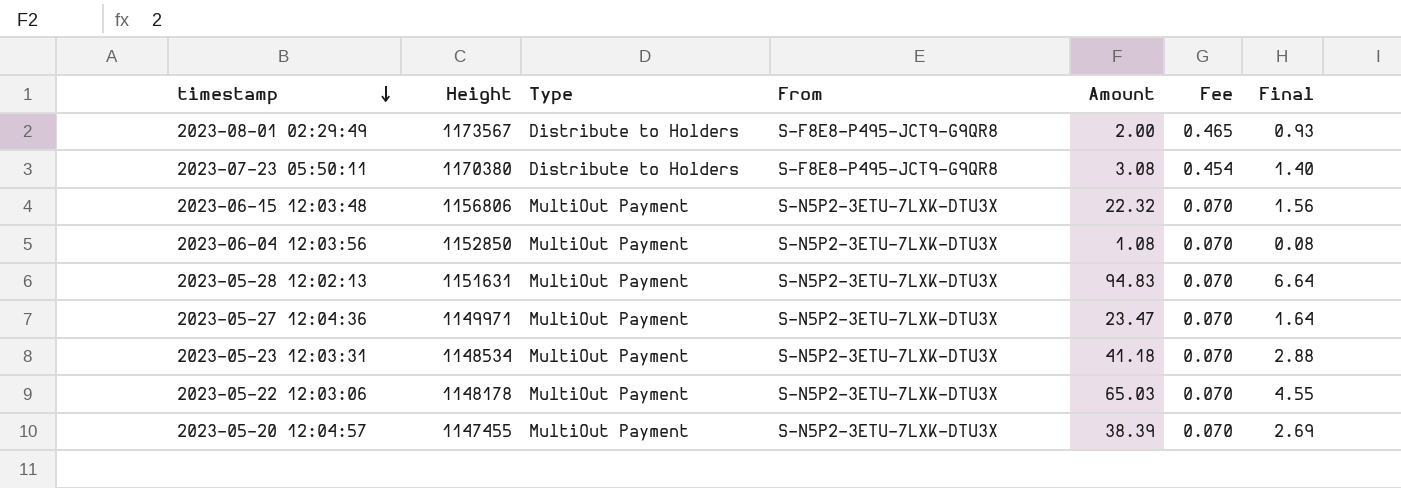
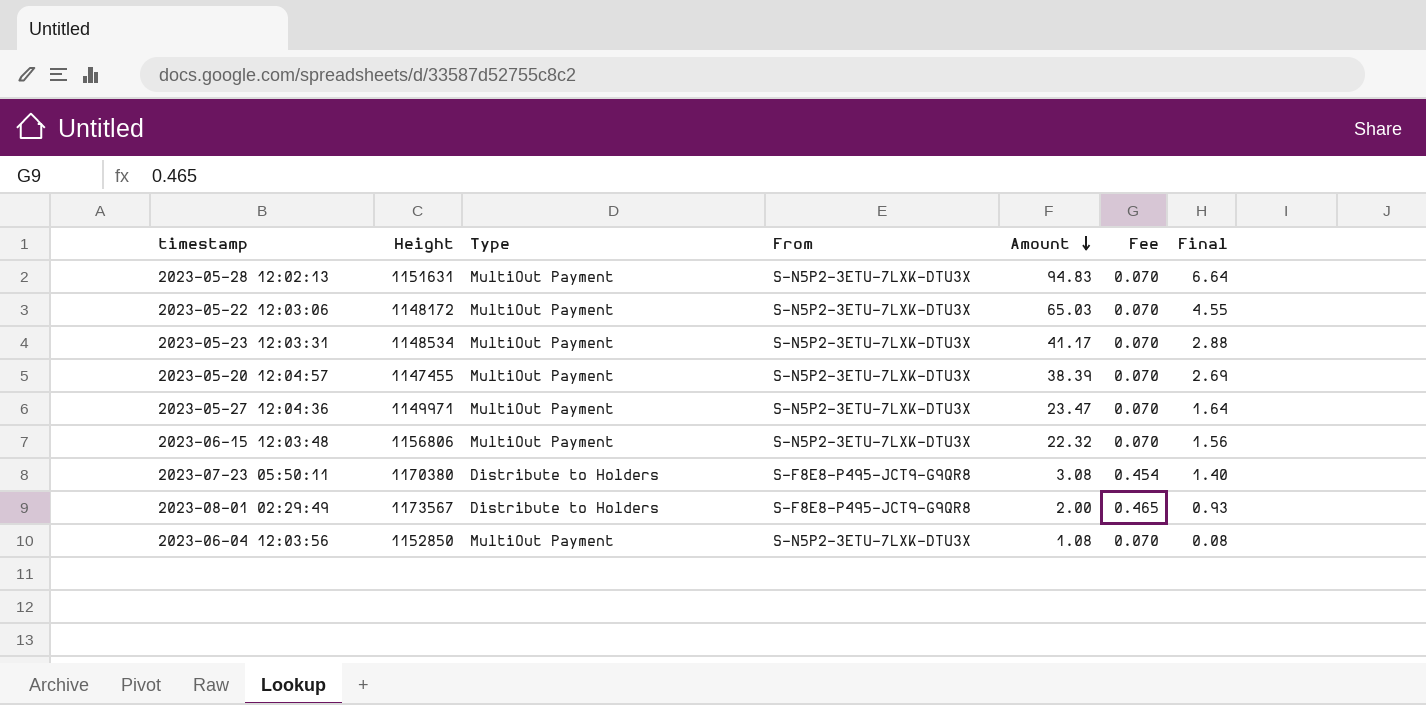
row order: timestamp descending -> Amount descending
2023-05-22 12:03:06 | Height: 1148178 -> 1148172
2023-05-23 12:03:31 | Amount: 41.18 -> 41.17

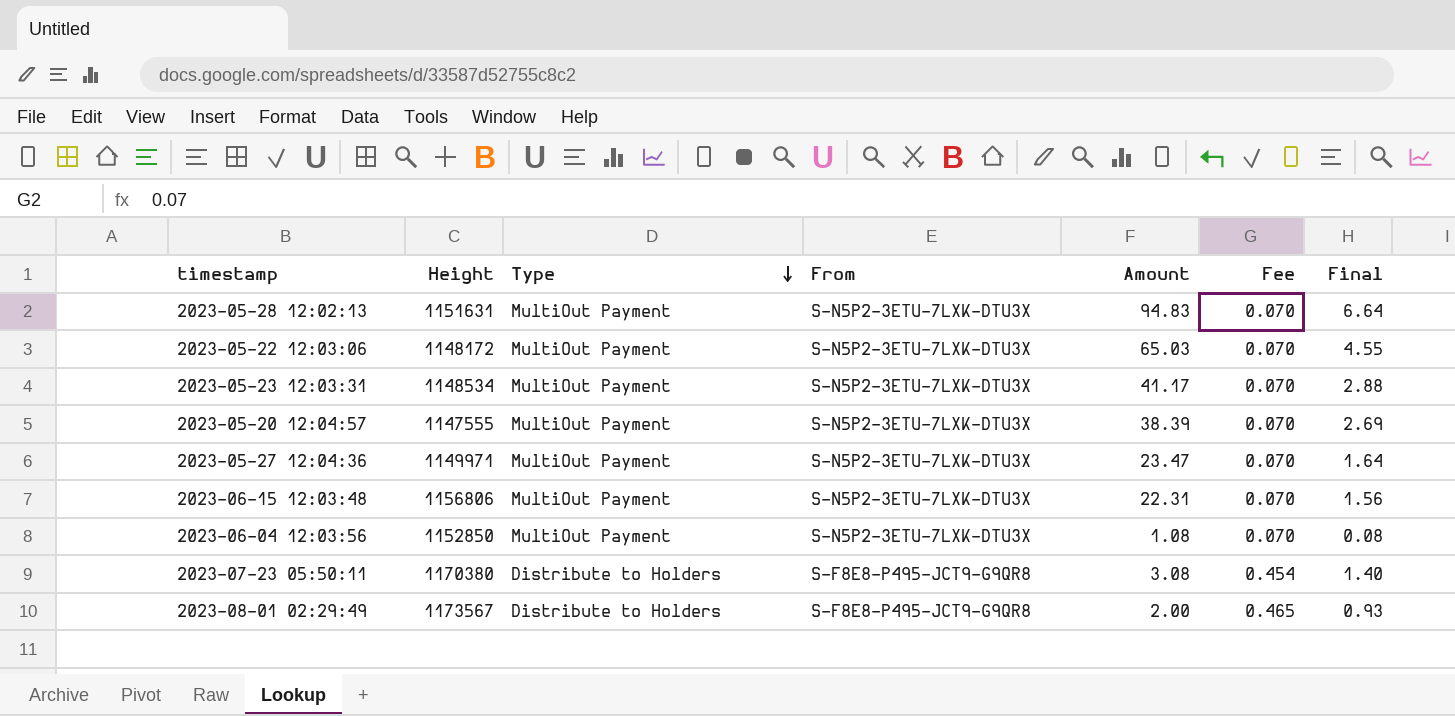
row order: Amount descending -> Type descending
2023-05-20 12:04:57 | Height: 1147455 -> 1147555
2023-06-15 12:03:48 | Amount: 22.32 -> 22.31

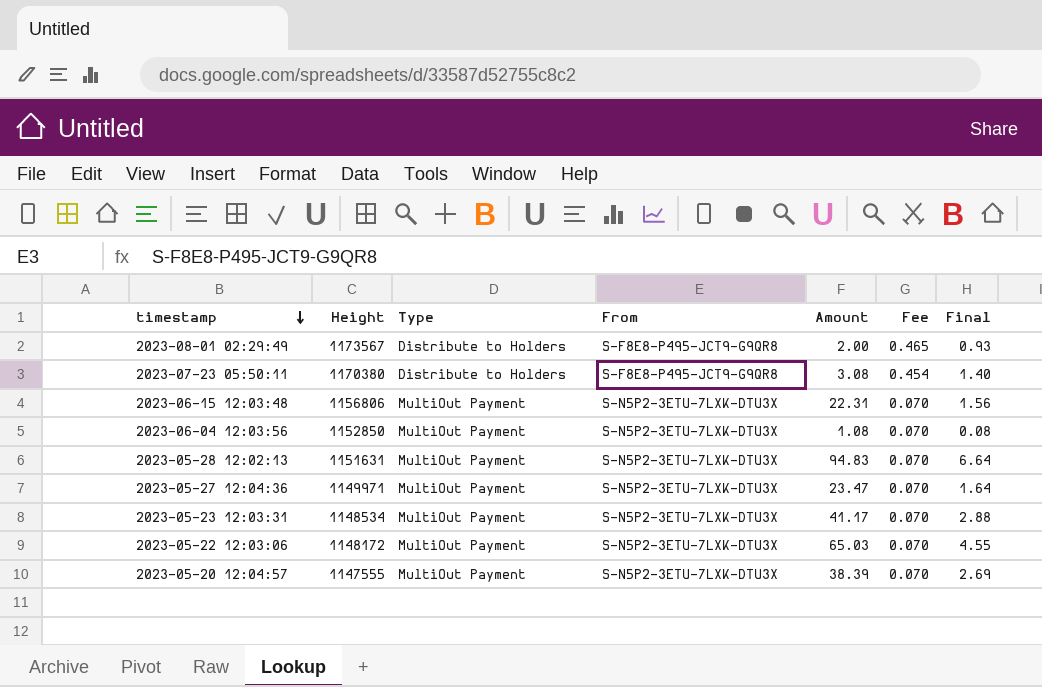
row order: Type descending -> timestamp descending

